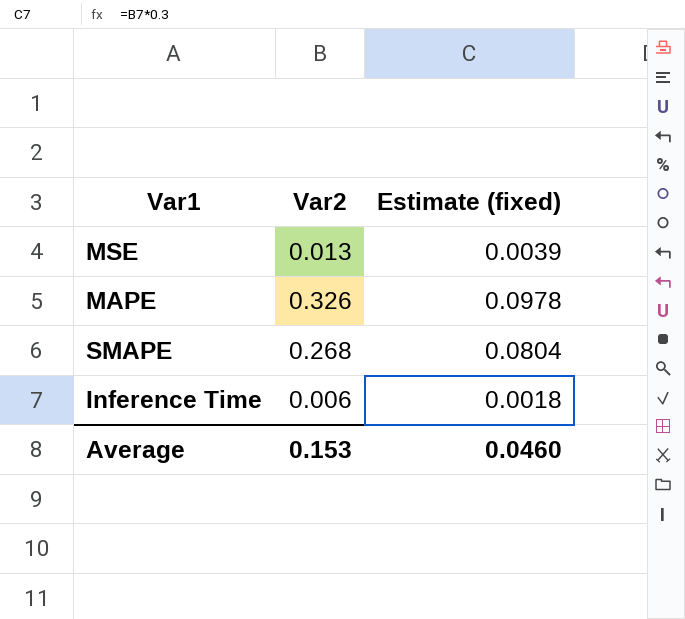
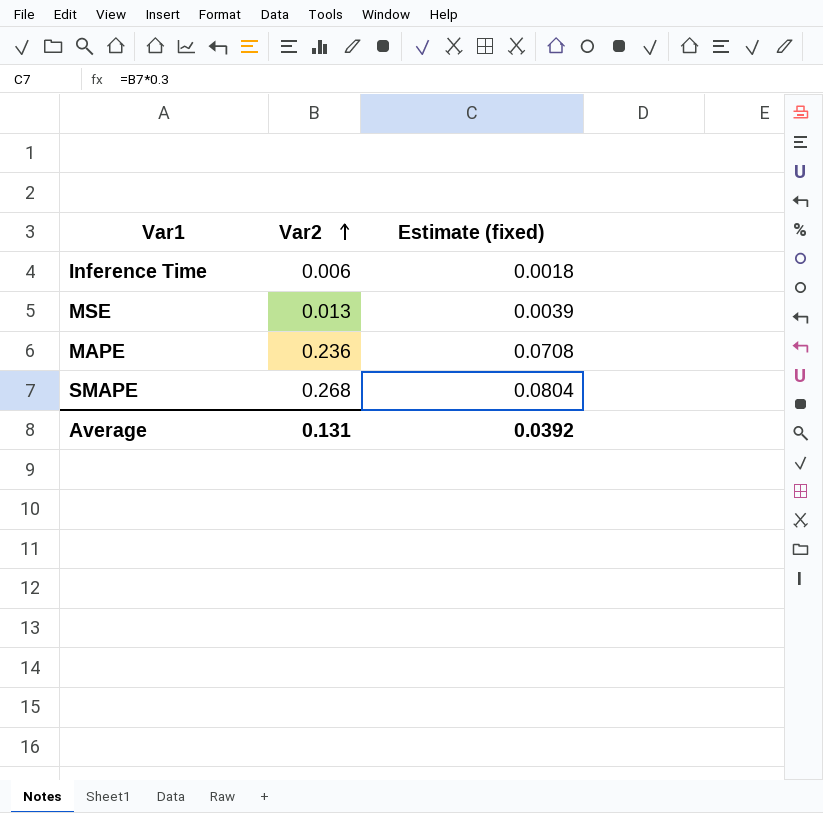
row order: none -> Var2 ascending
MAPE | Var2: 0.326 -> 0.236
MAPE | Estimate (fixed): 0.0978 -> 0.0708
Average | Var2: 0.153 -> 0.131
Average | Estimate (fixed): 0.0460 -> 0.0392

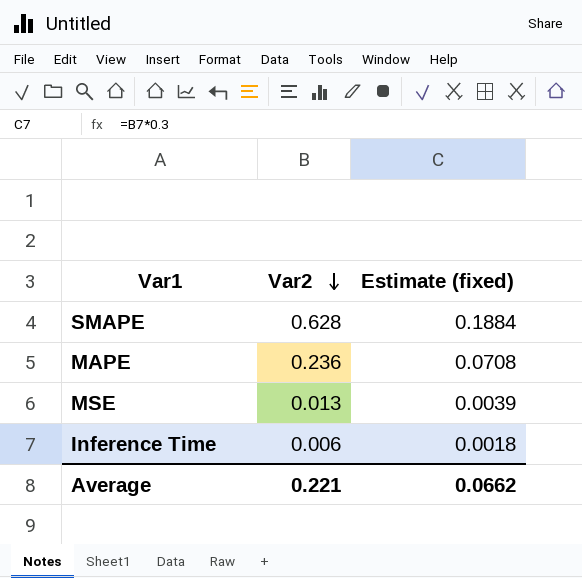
row order: Var2 ascending -> Var2 descending
SMAPE | Var2: 0.268 -> 0.628
SMAPE | Estimate (fixed): 0.0804 -> 0.1884
Average | Var2: 0.131 -> 0.221
Average | Estimate (fixed): 0.0392 -> 0.0662

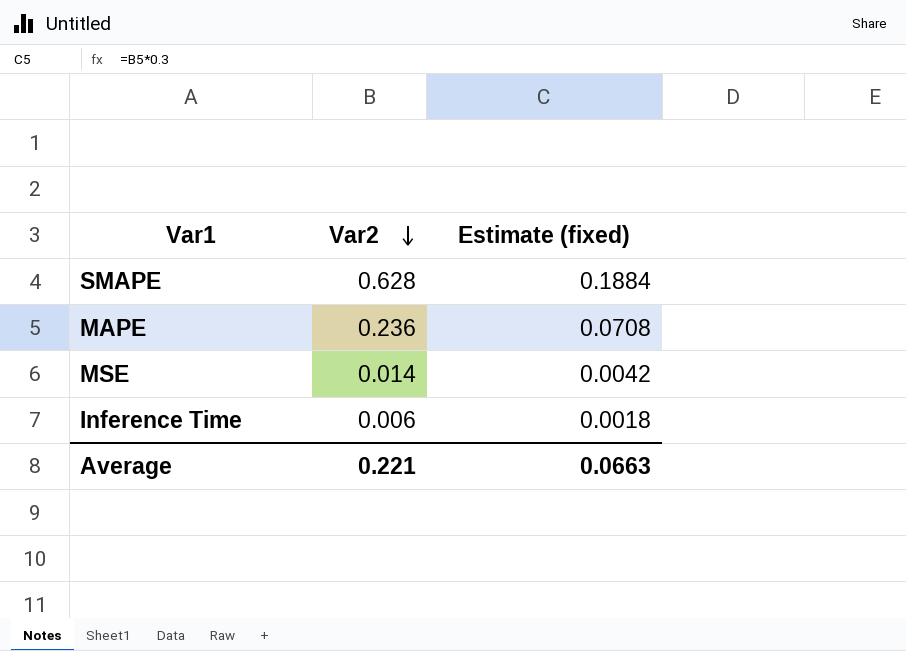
MSE | Var2: 0.013 -> 0.014
MSE | Estimate (fixed): 0.0039 -> 0.0042
Average | Estimate (fixed): 0.0662 -> 0.0663

